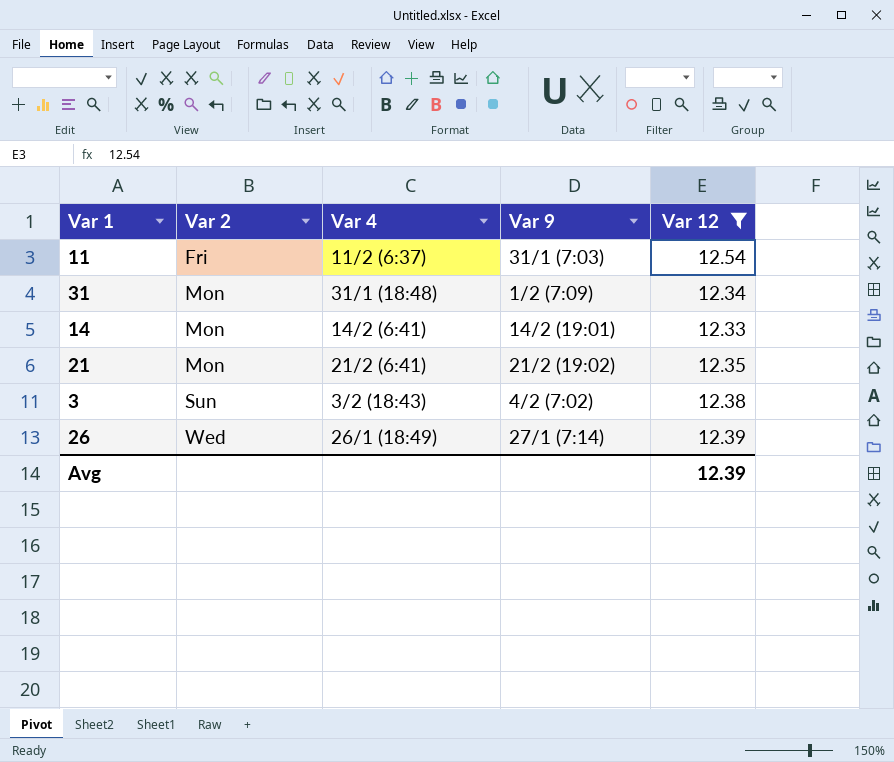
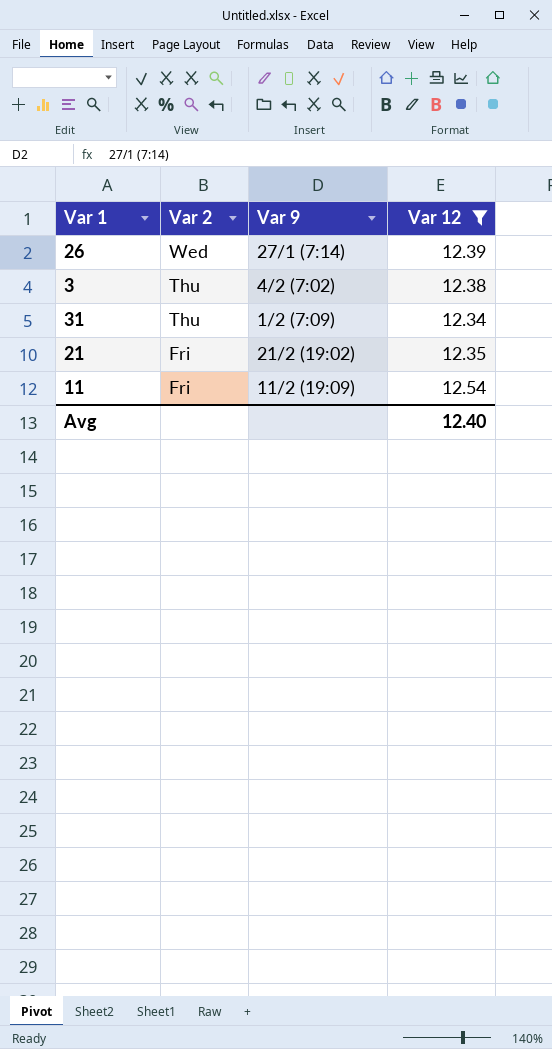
row order: Var 2 ascending -> Var 2 descending
column Var 4 | position: 3 -> none
row 14: Mon | 14/2 (6:41) | 14/2 (19:01) | 12.33 -> none
3 | Var 2: Sun -> Thu
31 | Var 2: Mon -> Thu
21 | Var 2: Mon -> Fri
11 | Var 9: 31/1 (7:03) -> 11/2 (19:09)
Avg | Var 12: 12.39 -> 12.40

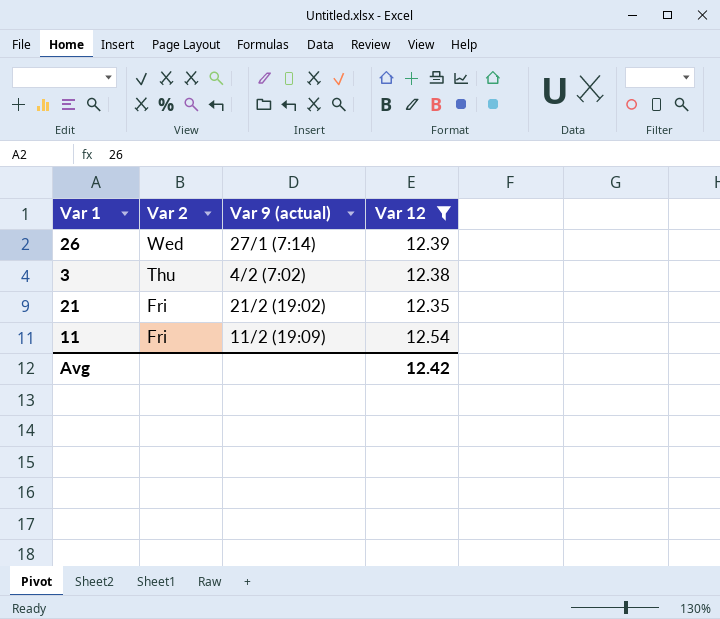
column name: Var 9 -> Var 9 (actual)
row 31: Thu | 1/2 (7:09) | 12.34 -> none
Avg | Var 12: 12.40 -> 12.42

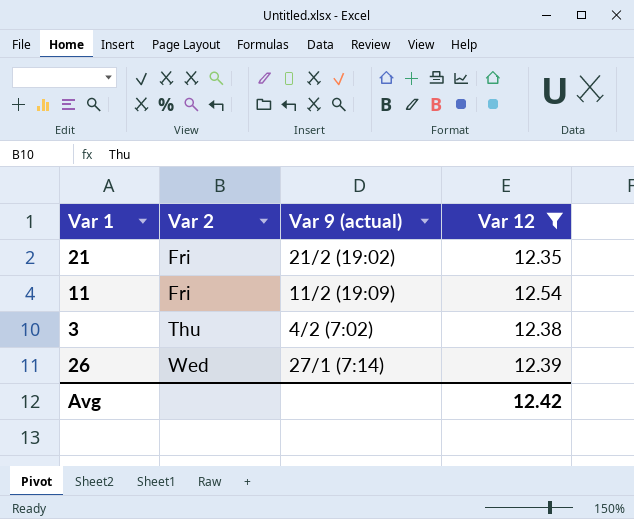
row order: Var 2 descending -> Var 2 ascending

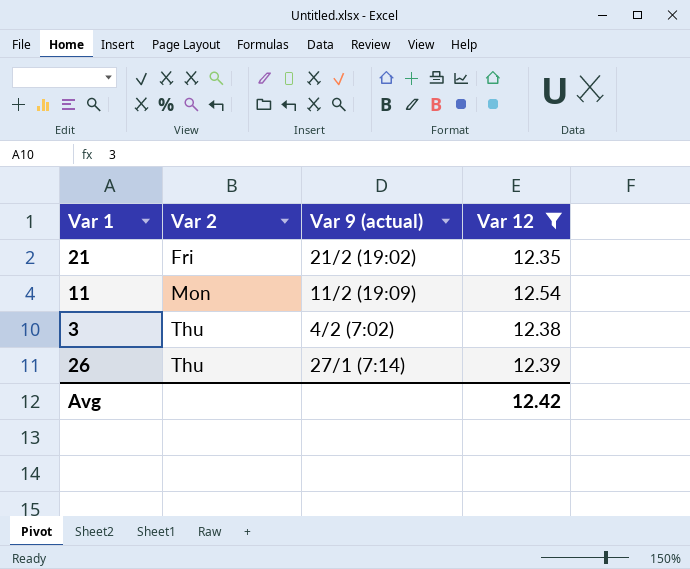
11 | Var 2: Fri -> Mon
26 | Var 2: Wed -> Thu

